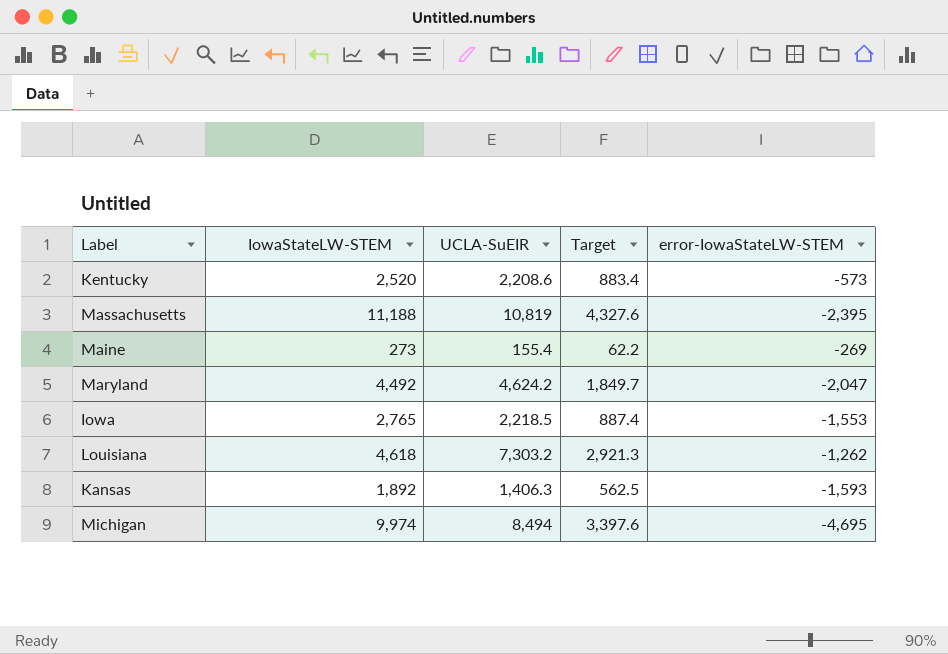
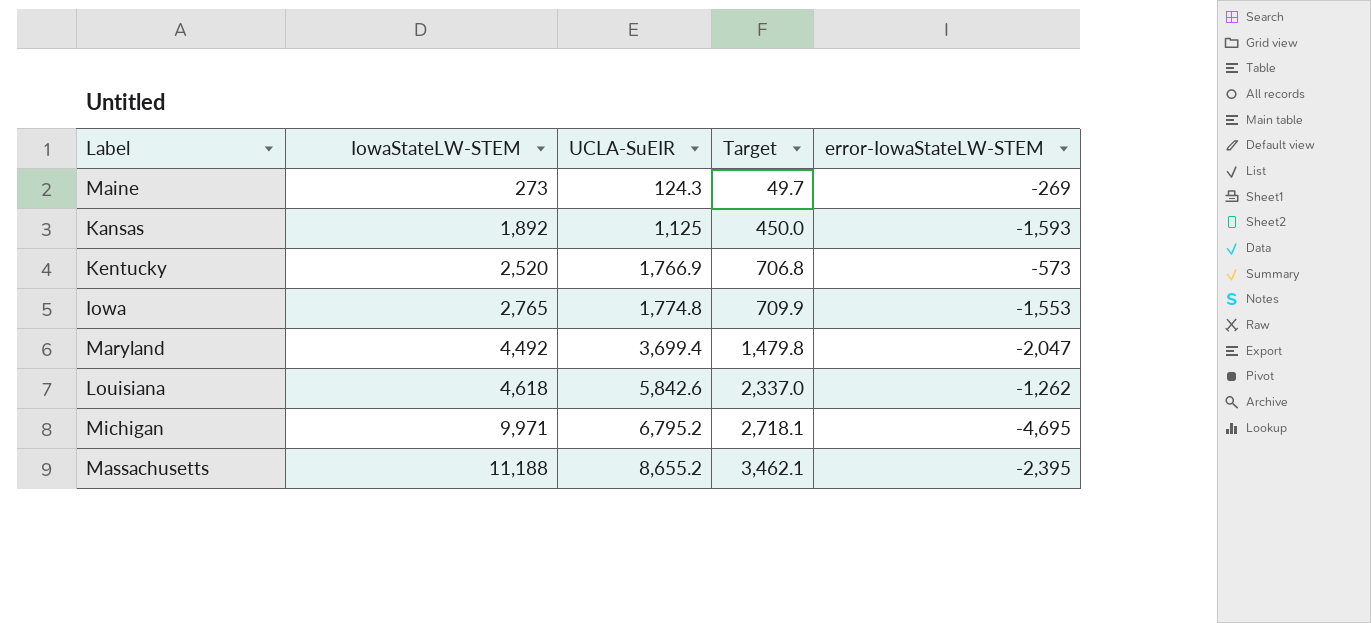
row order: none -> IowaStateLW-STEM ascending
Maine | UCLA-SuEIR: 155.4 -> 124.3
Maine | Target: 62.2 -> 49.7
Kansas | UCLA-SuEIR: 1,406.3 -> 1,125
Kansas | Target: 562.5 -> 450.0
Kentucky | UCLA-SuEIR: 2,208.6 -> 1,766.9
Kentucky | Target: 883.4 -> 706.8
Iowa | UCLA-SuEIR: 2,218.5 -> 1,774.8
Iowa | Target: 887.4 -> 709.9
Maryland | UCLA-SuEIR: 4,624.2 -> 3,699.4
Maryland | Target: 1,849.7 -> 1,479.8
Louisiana | UCLA-SuEIR: 7,303.2 -> 5,842.6
Louisiana | Target: 2,921.3 -> 2,337.0
Michigan | IowaStateLW-STEM: 9,974 -> 9,971
Michigan | UCLA-SuEIR: 8,494 -> 6,795.2
Michigan | Target: 3,397.6 -> 2,718.1
Massachusetts | UCLA-SuEIR: 10,819 -> 8,655.2
Massachusetts | Target: 4,327.6 -> 3,462.1

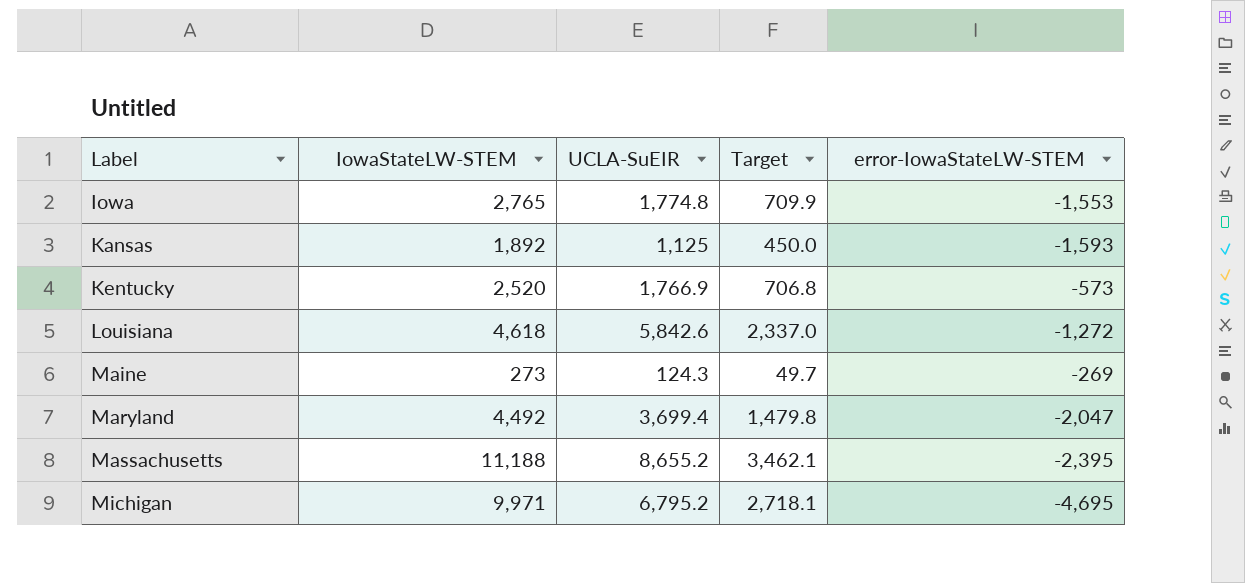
row order: IowaStateLW-STEM ascending -> Label ascending
Louisiana | error-IowaStateLW-STEM: -1,262 -> -1,272

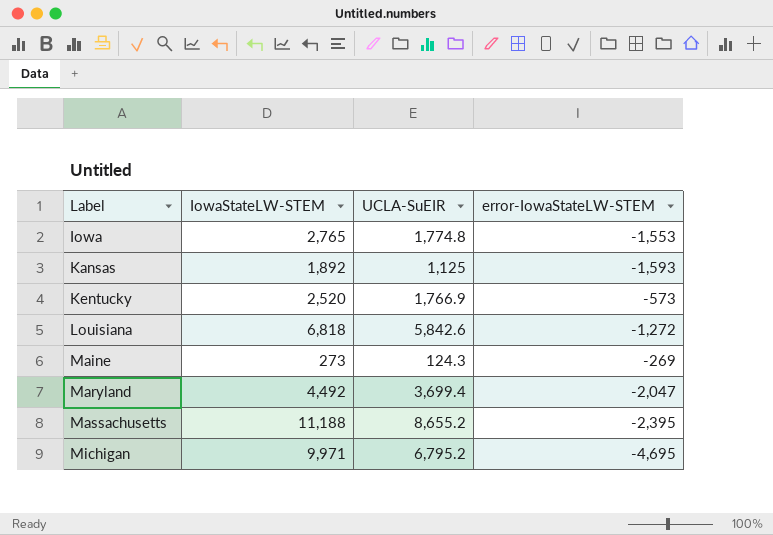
column Target | formula: [UCLA-SuEIR] * 0.4 -> none
Louisiana | IowaStateLW-STEM: 4,618 -> 6,818

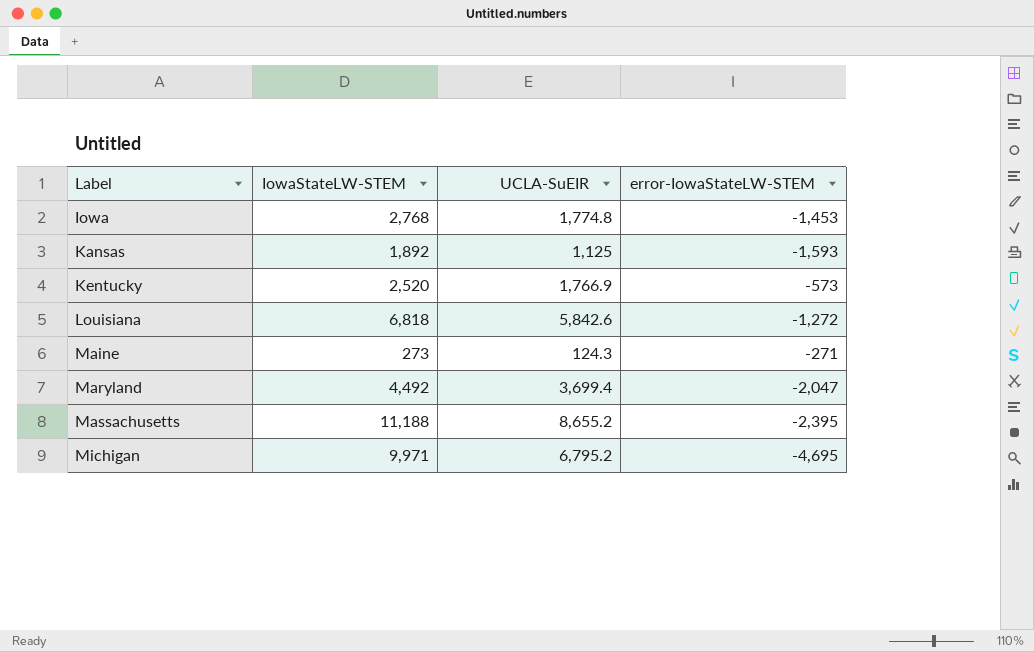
Iowa | IowaStateLW-STEM: 2,765 -> 2,768
Iowa | error-IowaStateLW-STEM: -1,553 -> -1,453
Maine | error-IowaStateLW-STEM: -269 -> -271

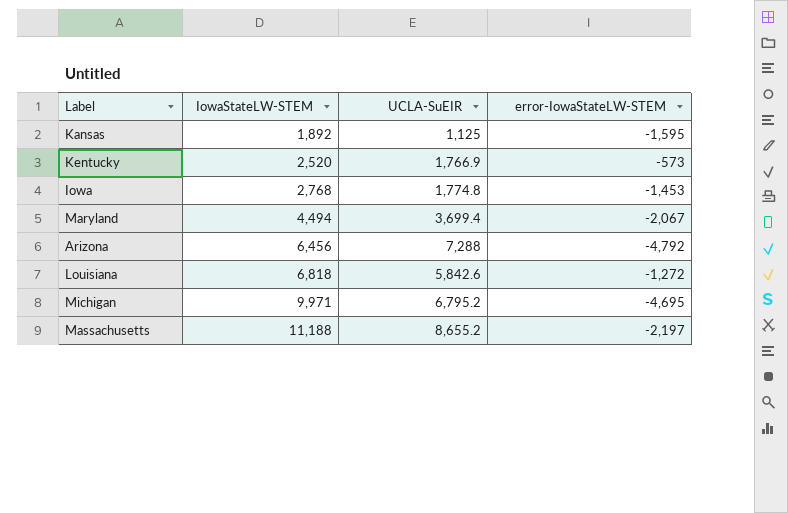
row order: Label ascending -> IowaStateLW-STEM ascending
row Maine: 273 | 124.3 | -271 -> none
Kansas | error-IowaStateLW-STEM: -1,593 -> -1,595
Maryland | IowaStateLW-STEM: 4,492 -> 4,494
Maryland | error-IowaStateLW-STEM: -2,047 -> -2,067
row Arizona: none -> 6,456 | 7,288 | -4,792
Massachusetts | error-IowaStateLW-STEM: -2,395 -> -2,197

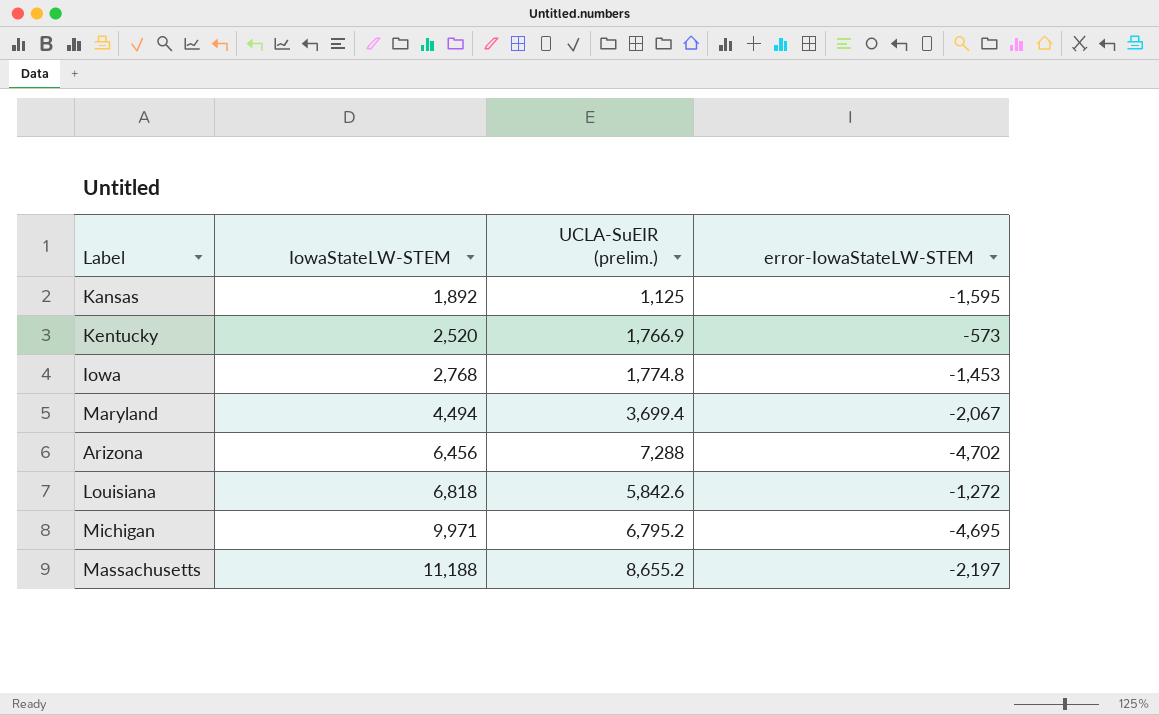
column name: UCLA-SuEIR -> UCLA-SuEIR (prelim.)
Arizona | error-IowaStateLW-STEM: -4,792 -> -4,702

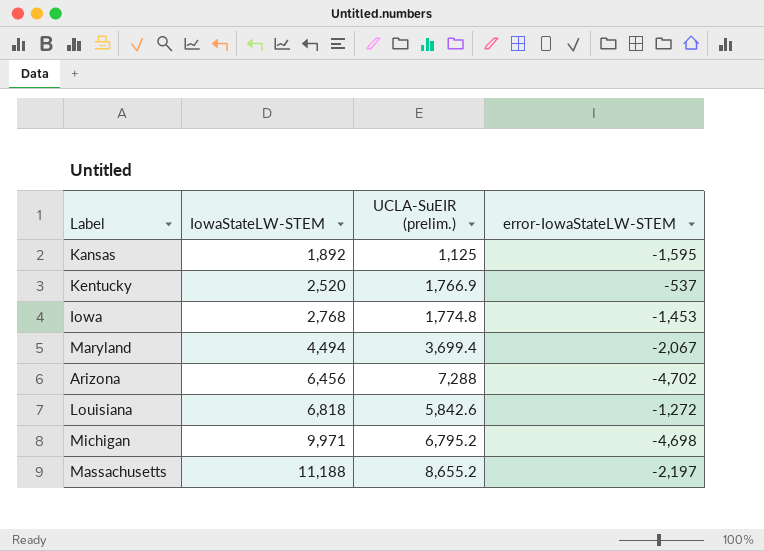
Kentucky | error-IowaStateLW-STEM: -573 -> -537
Michigan | error-IowaStateLW-STEM: -4,695 -> -4,698

